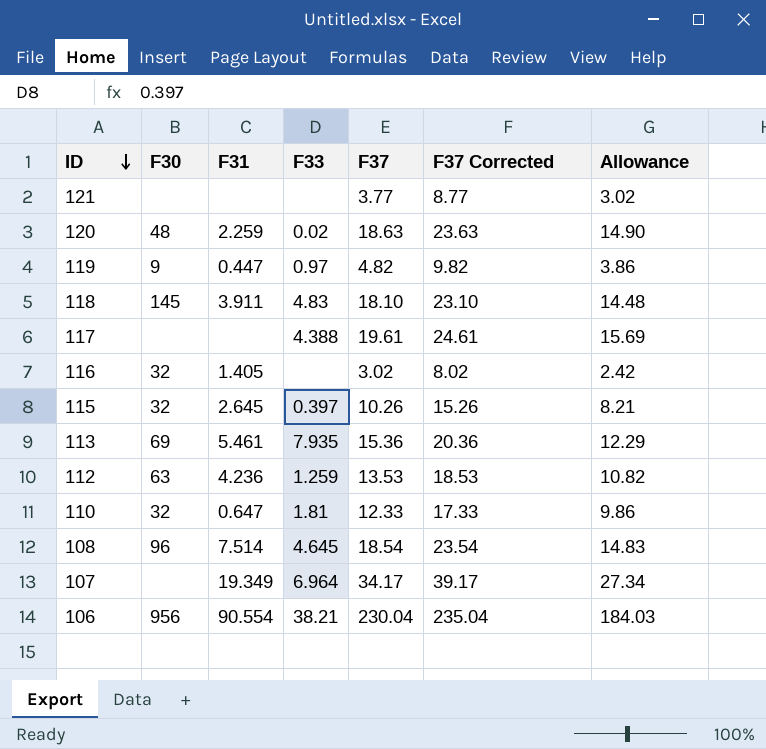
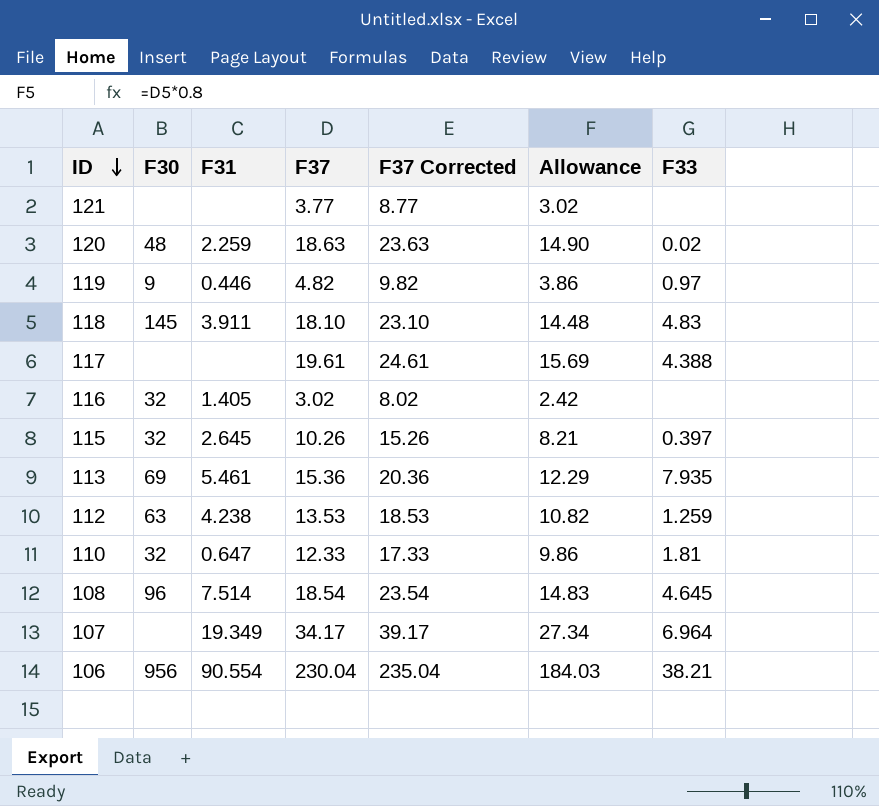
column F33 | position: 4 -> 7
119 | F31: 0.447 -> 0.446
112 | F31: 4.236 -> 4.238

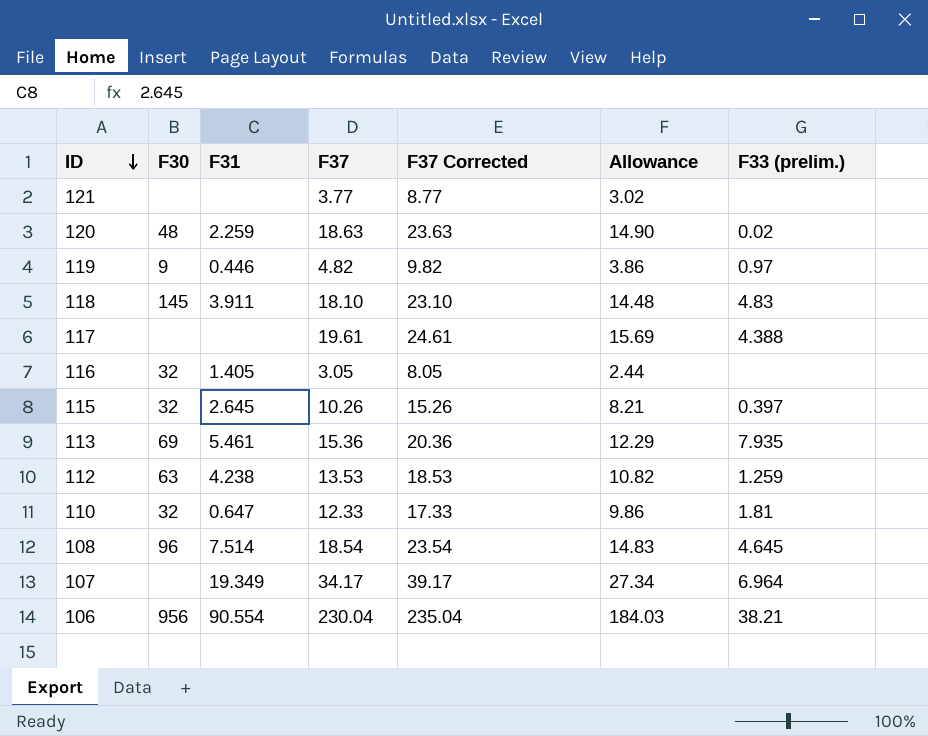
column name: F33 -> F33 (prelim.)
116 | F37: 3.02 -> 3.05
116 | F37 Corrected: 8.02 -> 8.05
116 | Allowance: 2.42 -> 2.44

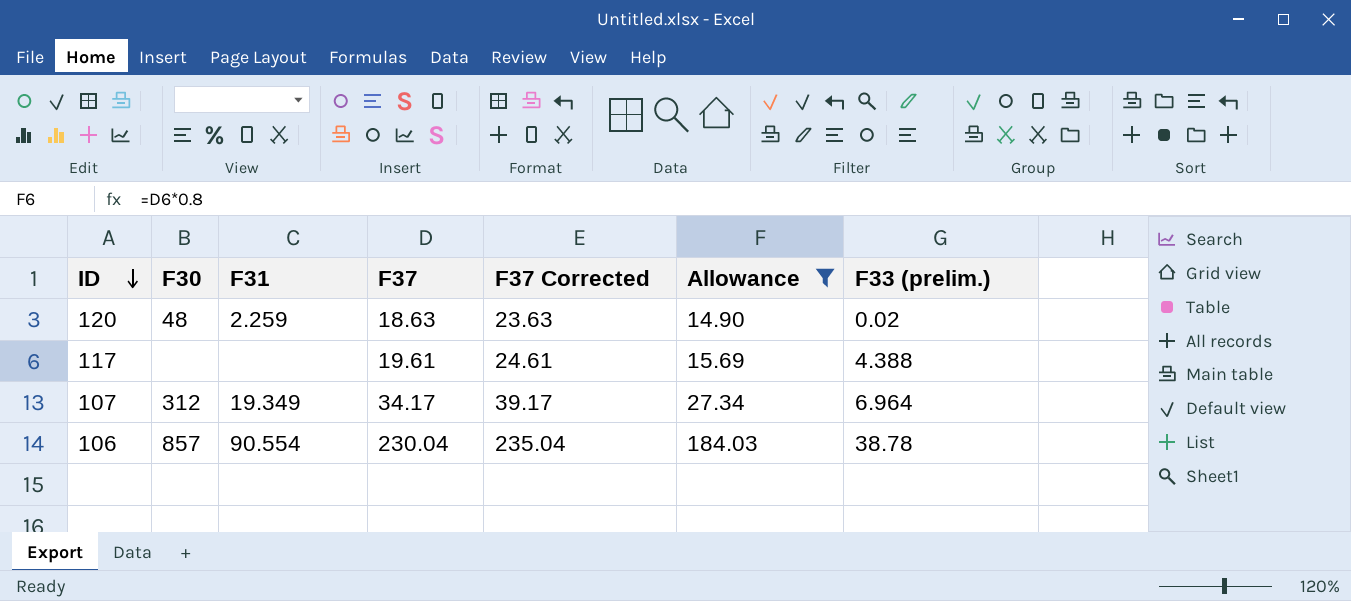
filter: none -> Allowance >= 14.90
107 | F30: none -> 312
106 | F30: 956 -> 857
106 | F33 (prelim.): 38.21 -> 38.78

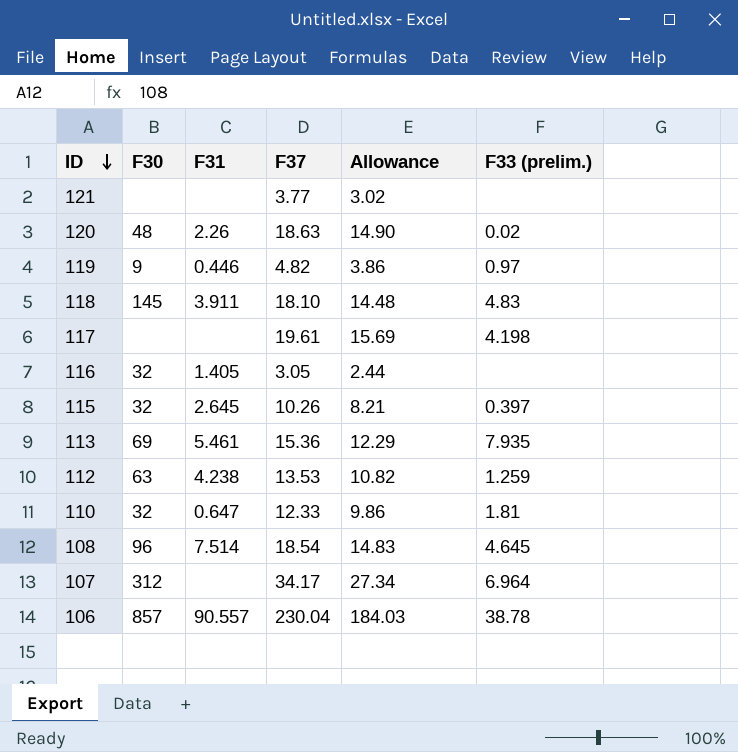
filter: Allowance >= 14.90 -> none
column F37 Corrected | formula: [F37] + 5 -> none
120 | F31: 2.259 -> 2.26
117 | F33 (prelim.): 4.388 -> 4.198
107 | F31: 19.349 -> none
106 | F31: 90.554 -> 90.557

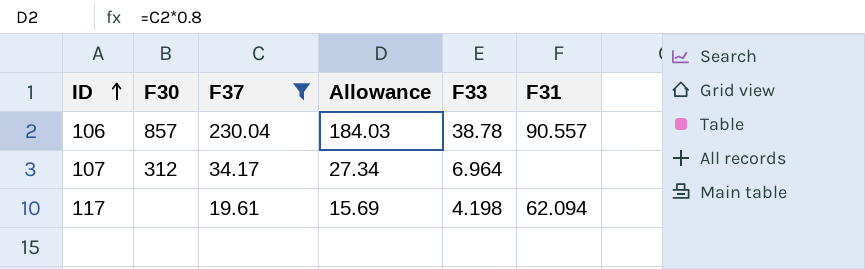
filter: none -> F37 >= 19.61
row order: ID descending -> ID ascending
column name: F33 (prelim.) -> F33
column F31 | position: 3 -> 6
117 | F31: none -> 62.094

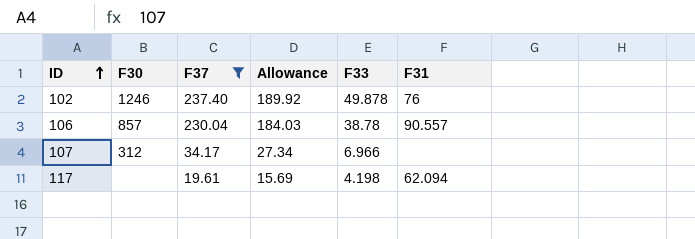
row 102: none -> 1246 | 237.40 | 189.92 | 49.878 | 76
107 | F33: 6.964 -> 6.966

